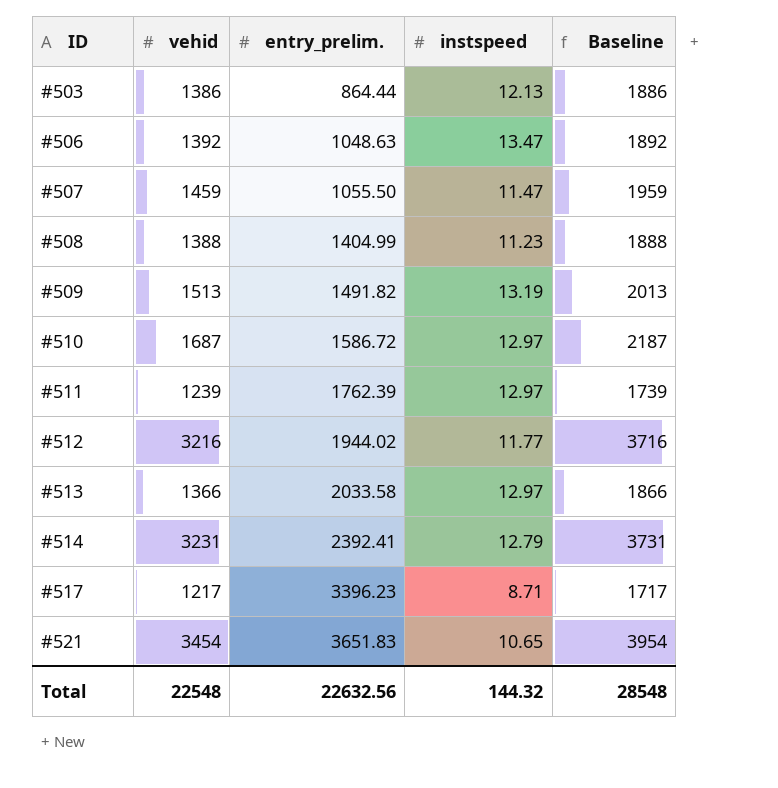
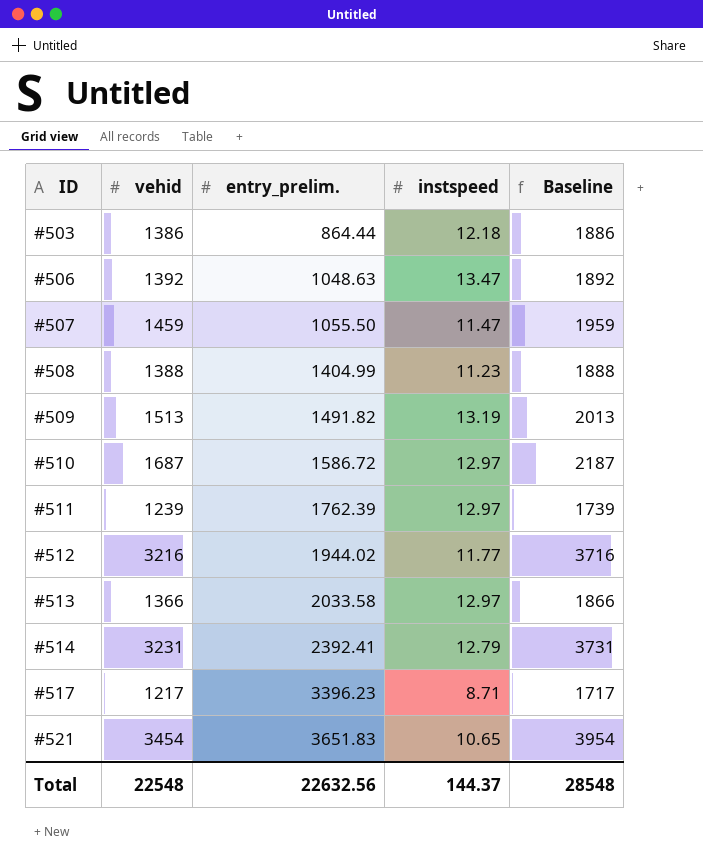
#503 | instspeed: 12.13 -> 12.18
Total | instspeed: 144.32 -> 144.37

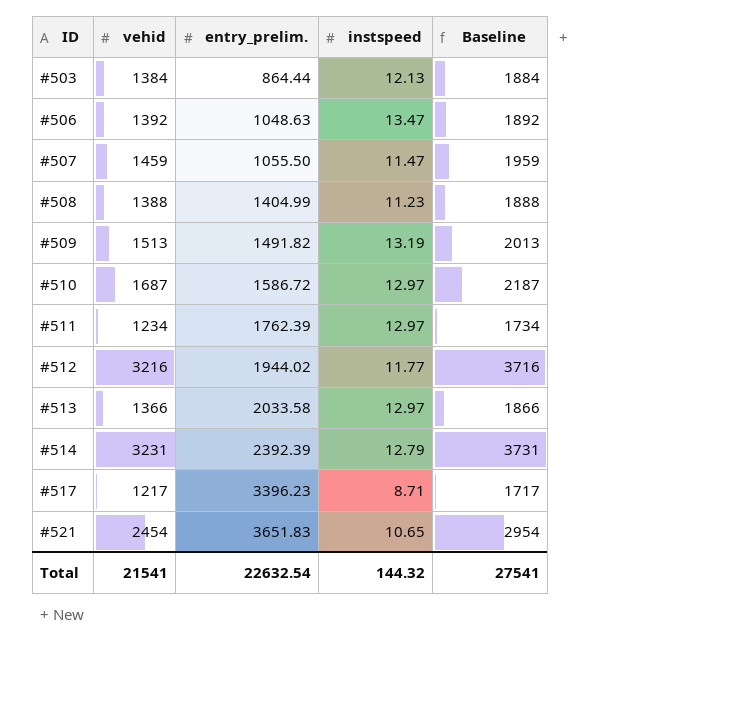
#503 | vehid: 1386 -> 1384
#503 | instspeed: 12.18 -> 12.13
#503 | Baseline: 1886 -> 1884
#511 | vehid: 1239 -> 1234
#511 | Baseline: 1739 -> 1734
#514 | entry_prelim.: 2392.41 -> 2392.39
#521 | vehid: 3454 -> 2454
#521 | Baseline: 3954 -> 2954
Total | vehid: 22548 -> 21541
Total | entry_prelim.: 22632.56 -> 22632.54
Total | instspeed: 144.37 -> 144.32
Total | Baseline: 28548 -> 27541

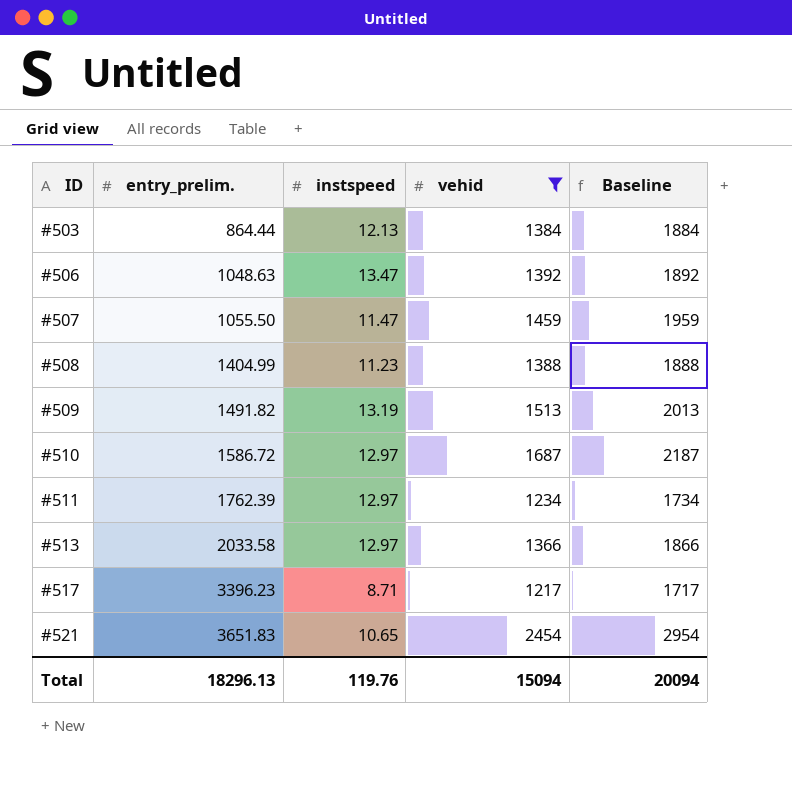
filter: none -> vehid <= 2454
column vehid | position: 2 -> 4
Total | entry_prelim.: 22632.54 -> 18296.13
Total | instspeed: 144.32 -> 119.76
Total | vehid: 21541 -> 15094
Total | Baseline: 27541 -> 20094

